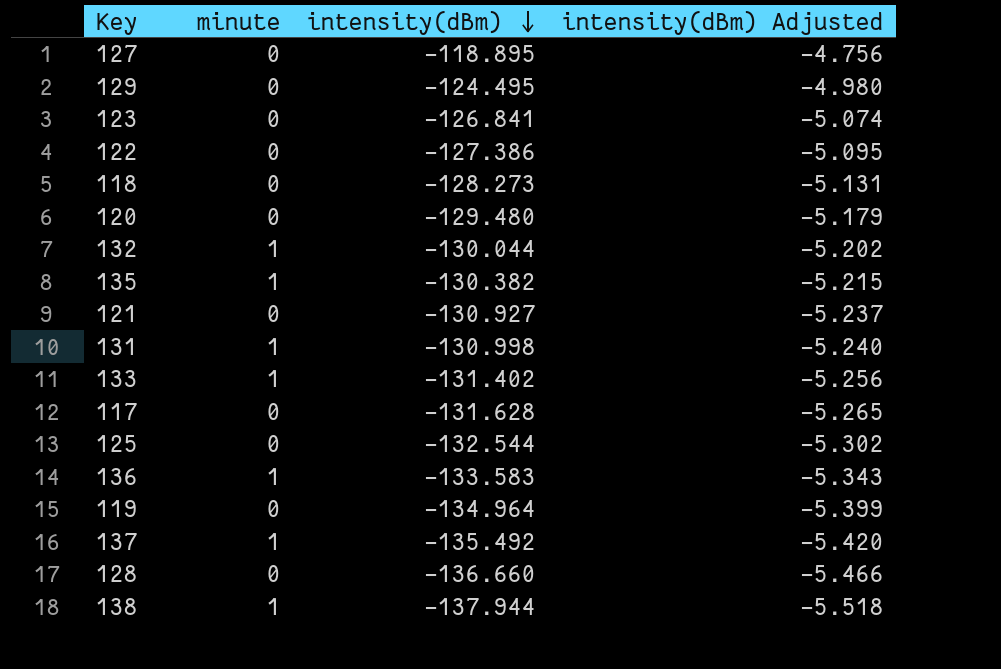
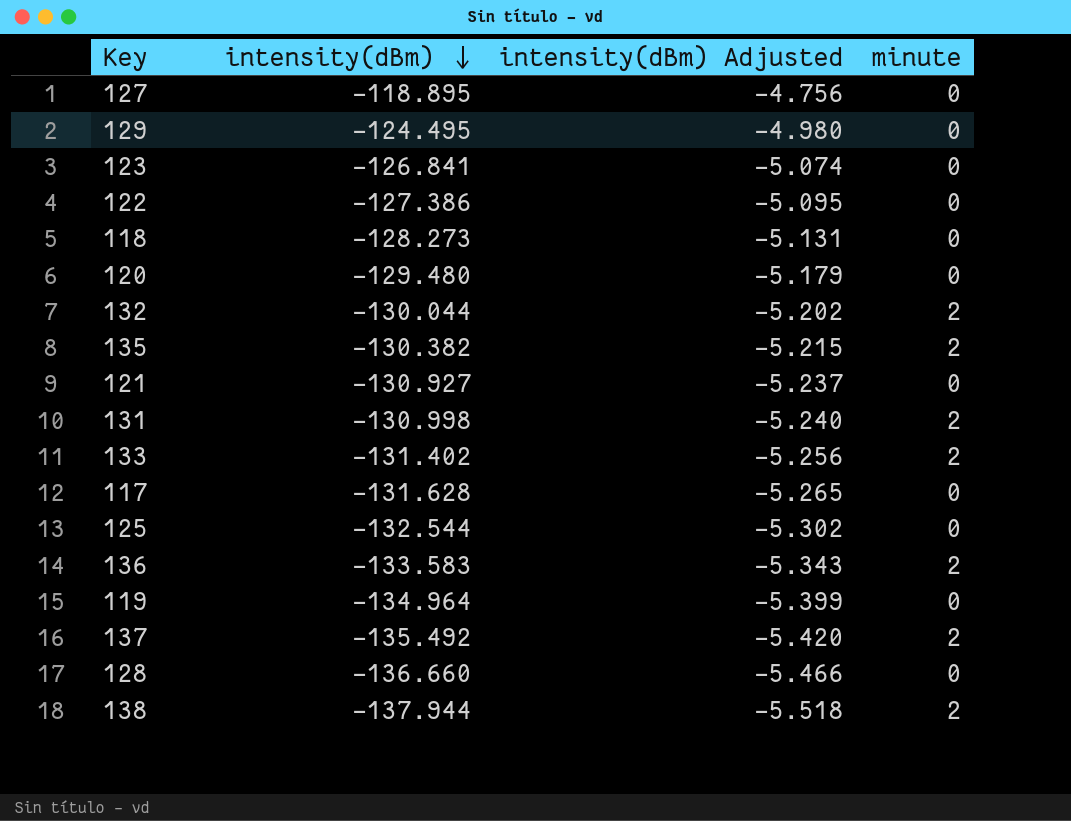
column minute | position: 2 -> 4
132 | minute: 1 -> 2
135 | minute: 1 -> 2
131 | minute: 1 -> 2
133 | minute: 1 -> 2
136 | minute: 1 -> 2
137 | minute: 1 -> 2
138 | minute: 1 -> 2

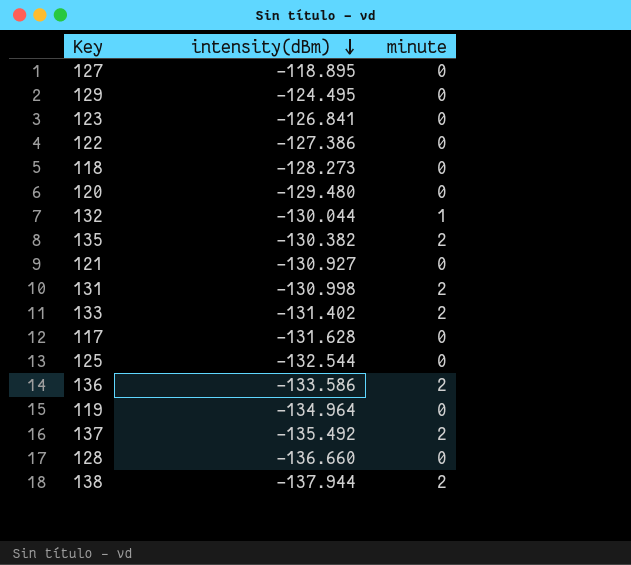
column intensity(dBm) Adjusted | formula: [intensity(dBm)] * 0.04 -> none
132 | minute: 2 -> 1
136 | intensity(dBm): -133.583 -> -133.586

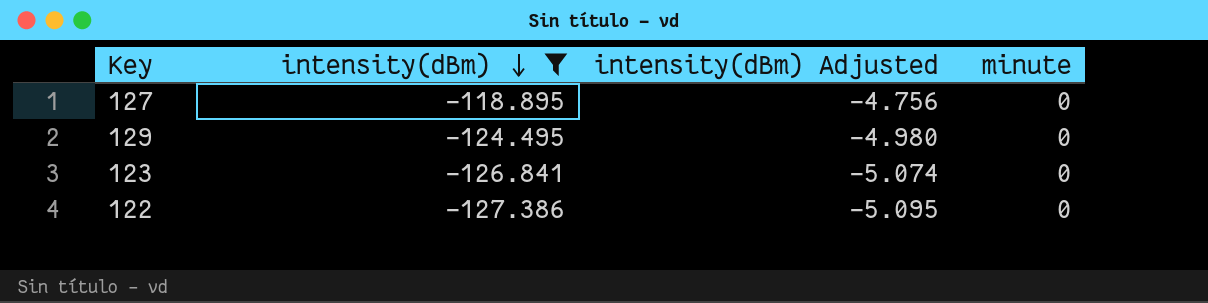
filter: none -> intensity(dBm) >= -127.386
column intensity(dBm) Adjusted | formula: none -> [intensity(dBm)] * 0.04

